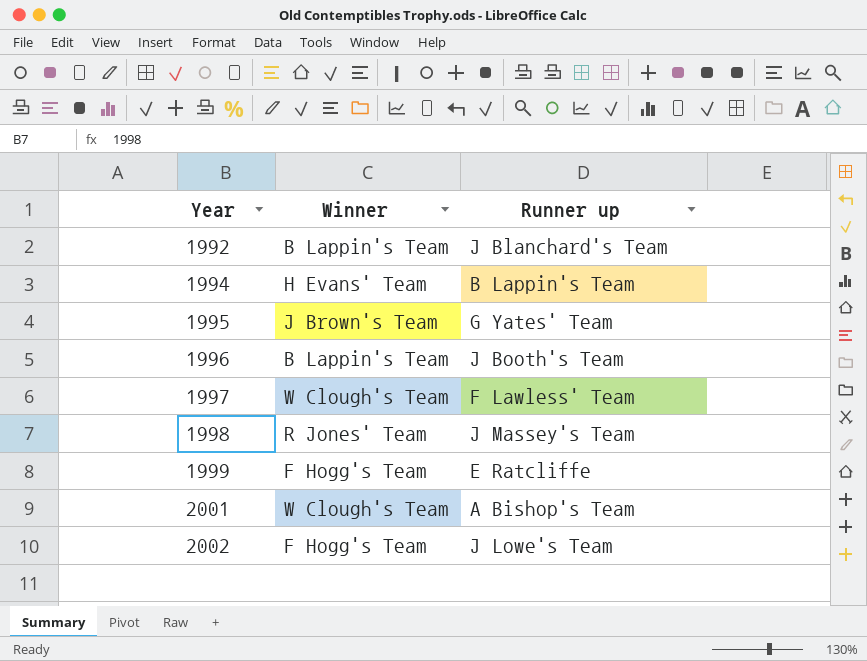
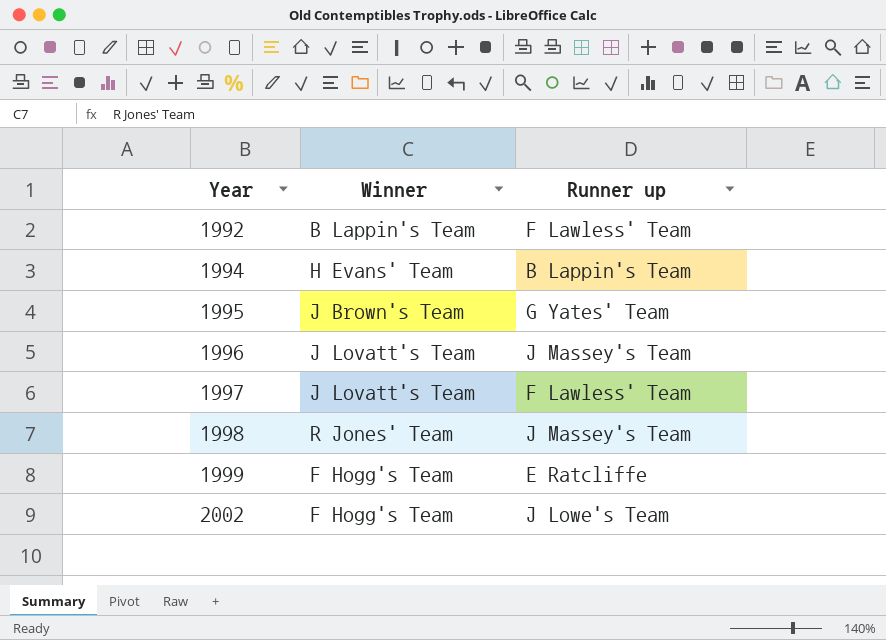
row 2001: W Clough's Team | A Bishop's Team -> none
1992 | Runner up: J Blanchard's Team -> F Lawless' Team
1996 | Winner: B Lappin's Team -> J Lovatt's Team
1996 | Runner up: J Booth's Team -> J Massey's Team
1997 | Winner: W Clough's Team -> J Lovatt's Team

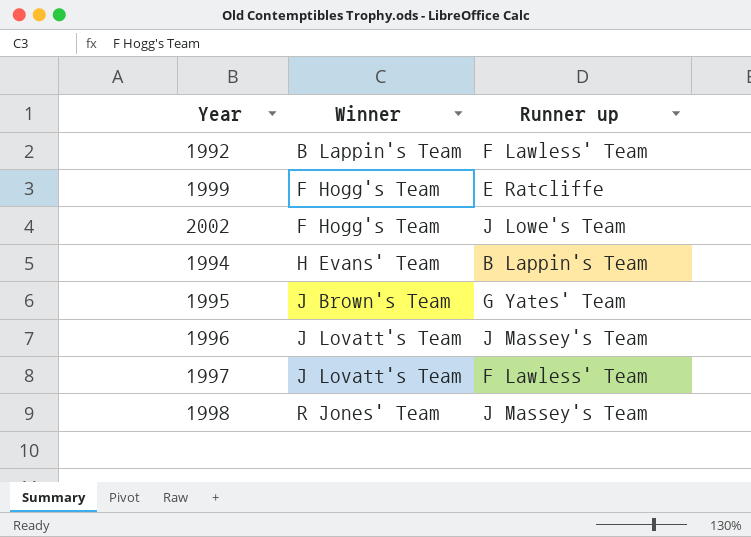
row order: Year ascending -> Winner ascending

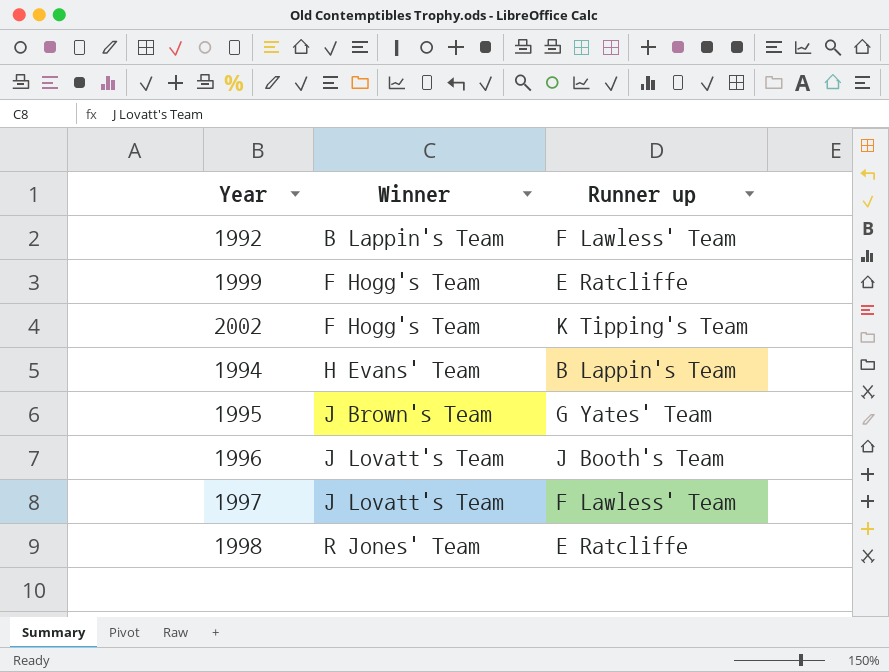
2002 | Runner up: J Lowe's Team -> K Tipping's Team
1996 | Runner up: J Massey's Team -> J Booth's Team
1998 | Runner up: J Massey's Team -> E Ratcliffe

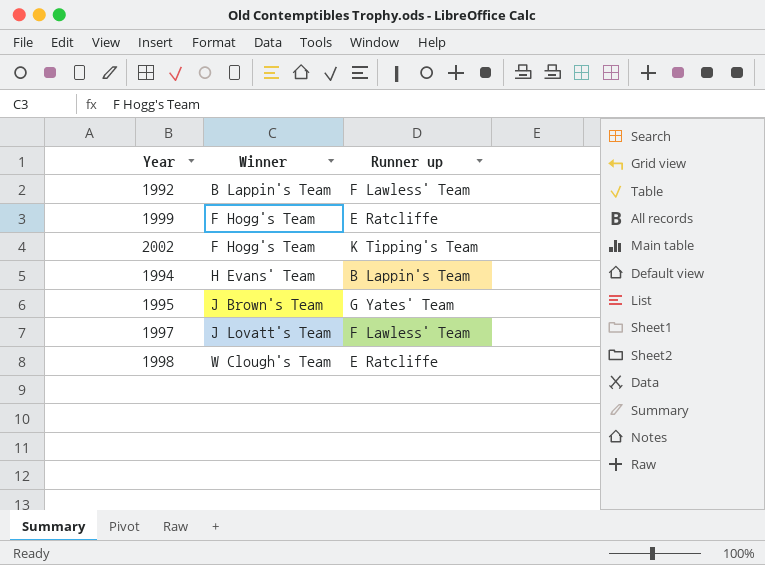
row 1996: J Lovatt's Team | J Booth's Team -> none
1998 | Winner: R Jones' Team -> W Clough's Team

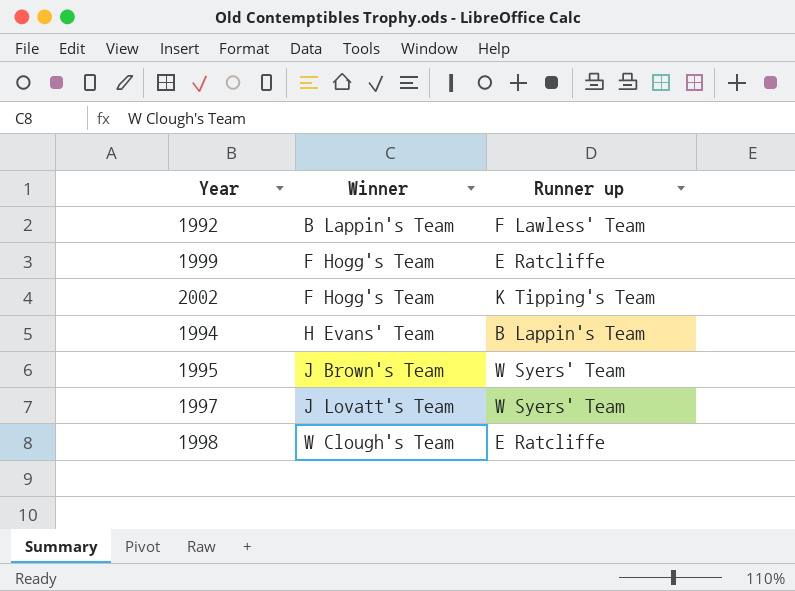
1995 | Runner up: G Yates' Team -> W Syers' Team
1997 | Runner up: F Lawless' Team -> W Syers' Team

